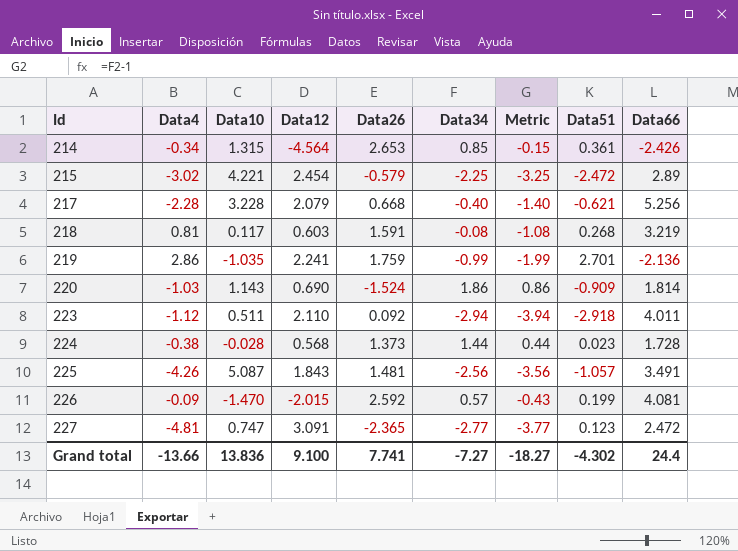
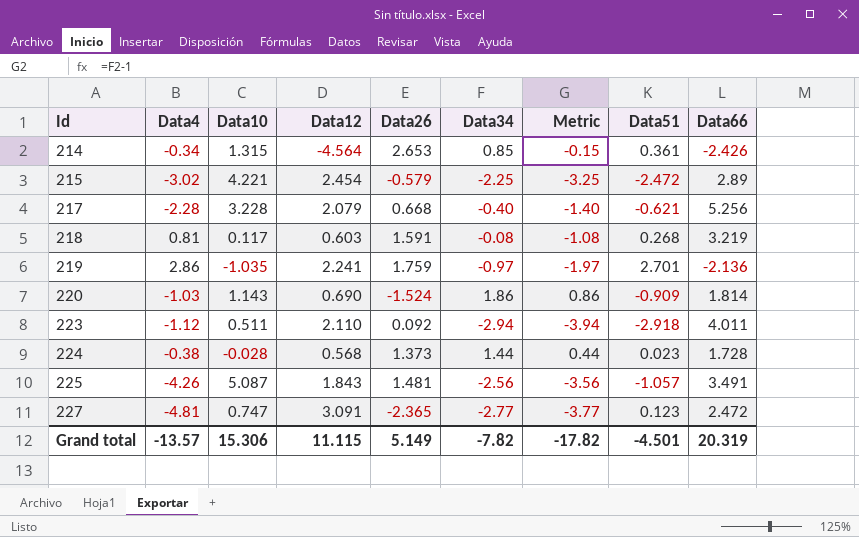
row 226: -0.09 | -1.470 | -2.015 | 2.592 | 0.57 | -0.43 | 0.199 | 4.081 -> none
219 | Data34: -0.99 -> -0.97
219 | Metric: -1.99 -> -1.97
Grand total | Data4: -13.66 -> -13.57
Grand total | Data10: 13.836 -> 15.306
Grand total | Data12: 9.100 -> 11.115
Grand total | Data26: 7.741 -> 5.149
Grand total | Data34: -7.27 -> -7.82
Grand total | Metric: -18.27 -> -17.82
Grand total | Data51: -4.302 -> -4.501
Grand total | Data66: 24.4 -> 20.319

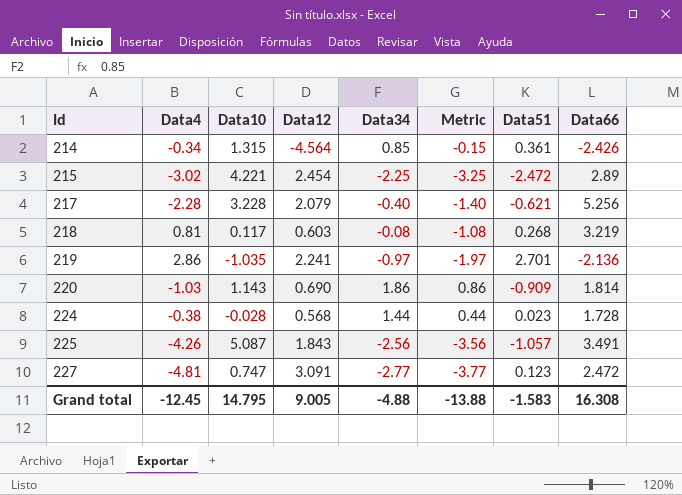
column Data26 | position: 5 -> none
row 223: -1.12 | 0.511 | 2.110 | 0.092 | -2.94 | -3.94 | -2.918 | 4.011 -> none
Grand total | Data4: -13.57 -> -12.45
Grand total | Data10: 15.306 -> 14.795
Grand total | Data12: 11.115 -> 9.005
Grand total | Data34: -7.82 -> -4.88
Grand total | Metric: -17.82 -> -13.88
Grand total | Data51: -4.501 -> -1.583
Grand total | Data66: 20.319 -> 16.308

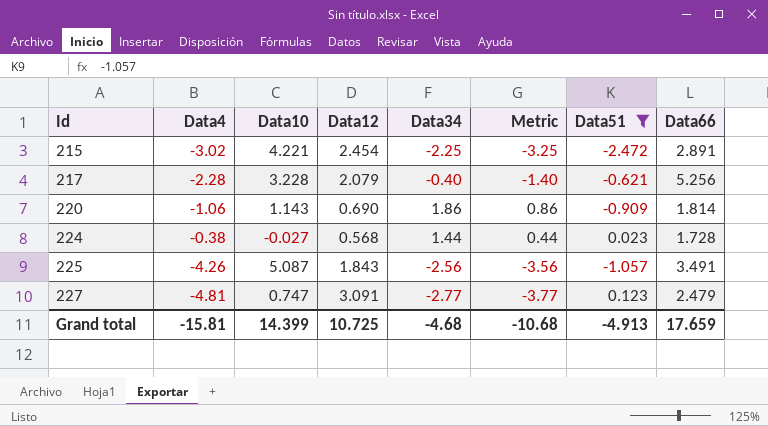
filter: none -> Data51 <= 0.123
215 | Data66: 2.89 -> 2.891
220 | Data4: -1.03 -> -1.06
224 | Data10: -0.028 -> -0.027
227 | Data66: 2.472 -> 2.479
Grand total | Data4: -12.45 -> -15.81
Grand total | Data10: 14.795 -> 14.399
Grand total | Data12: 9.005 -> 10.725
Grand total | Data34: -4.88 -> -4.68
Grand total | Metric: -13.88 -> -10.68
Grand total | Data51: -1.583 -> -4.913
Grand total | Data66: 16.308 -> 17.659

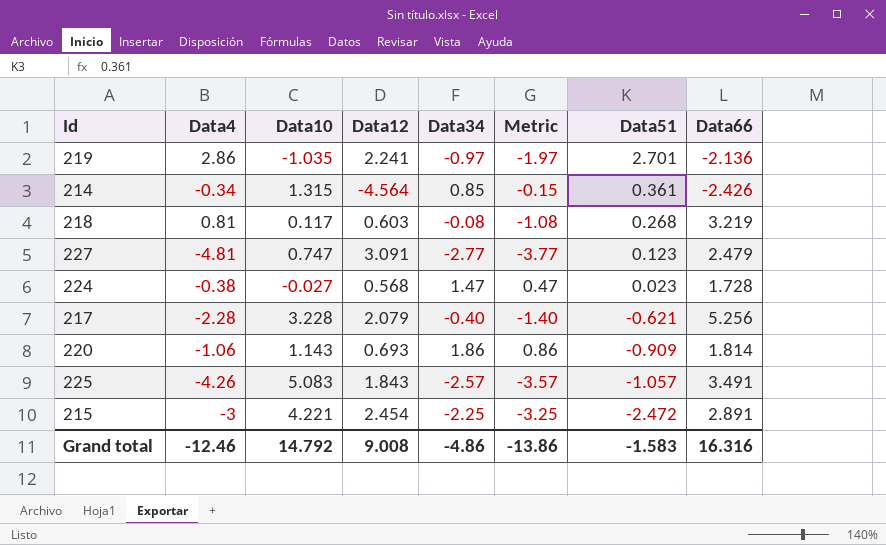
filter: Data51 <= 0.123 -> none
row order: Id ascending -> Data51 descending
224 | Data34: 1.44 -> 1.47
224 | Metric: 0.44 -> 0.47
220 | Data12: 0.690 -> 0.693
225 | Data10: 5.087 -> 5.083
225 | Data34: -2.56 -> -2.57
225 | Metric: -3.56 -> -3.57
215 | Data4: -3.02 -> -3
Grand total | Data4: -15.81 -> -12.46
Grand total | Data10: 14.399 -> 14.792
Grand total | Data12: 10.725 -> 9.008
Grand total | Data34: -4.68 -> -4.86
Grand total | Metric: -10.68 -> -13.86
Grand total | Data51: -4.913 -> -1.583
Grand total | Data66: 17.659 -> 16.316

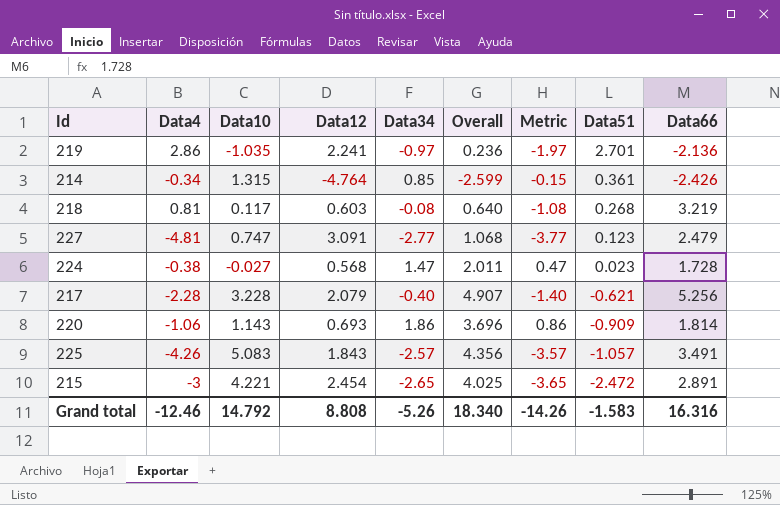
column Overall | formula: none -> [Data10] + [Data12] + [Data34]
214 | Data12: -4.564 -> -4.764
215 | Data34: -2.25 -> -2.65
215 | Metric: -3.25 -> -3.65
Grand total | Data12: 9.008 -> 8.808
Grand total | Data34: -4.86 -> -5.26
Grand total | Metric: -13.86 -> -14.26

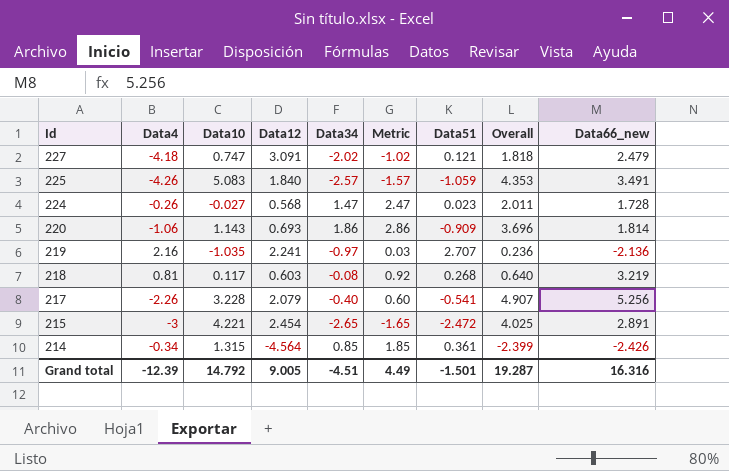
row order: Data51 descending -> Id descending
column Metric | formula: [Data34] - 1 -> [Data34] + 1
column Overall | position: 6 -> 8
column name: Data66 -> Data66_new
227 | Data4: -4.81 -> -4.18
227 | Data34: -2.77 -> -2.02
227 | Data51: 0.123 -> 0.121
227 | Overall: 1.068 -> 1.818
225 | Data12: 1.843 -> 1.840
225 | Data51: -1.057 -> -1.059
225 | Overall: 4.356 -> 4.353
224 | Data4: -0.38 -> -0.26
219 | Data4: 2.86 -> 2.16
219 | Data51: 2.701 -> 2.707
217 | Data4: -2.28 -> -2.26
217 | Data51: -0.621 -> -0.541
214 | Data12: -4.764 -> -4.564
214 | Overall: -2.599 -> -2.399
Grand total | Data4: -12.46 -> -12.39
Grand total | Data12: 8.808 -> 9.005
Grand total | Data34: -5.26 -> -4.51
Grand total | Metric: -14.26 -> 4.49
Grand total | Data51: -1.583 -> -1.501
Grand total | Overall: 18.340 -> 19.287

